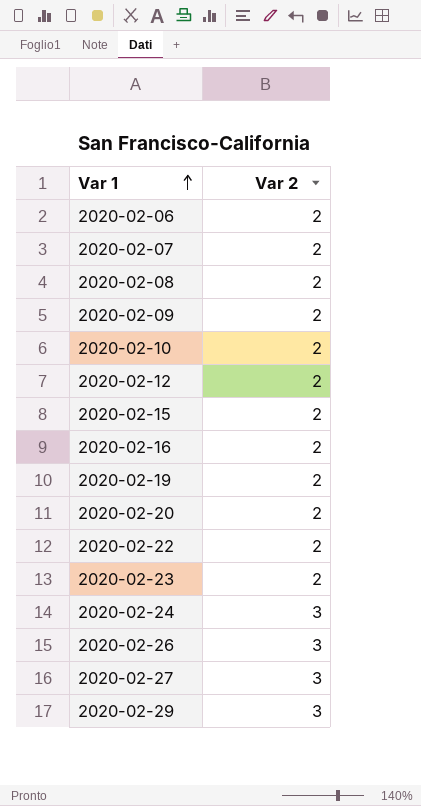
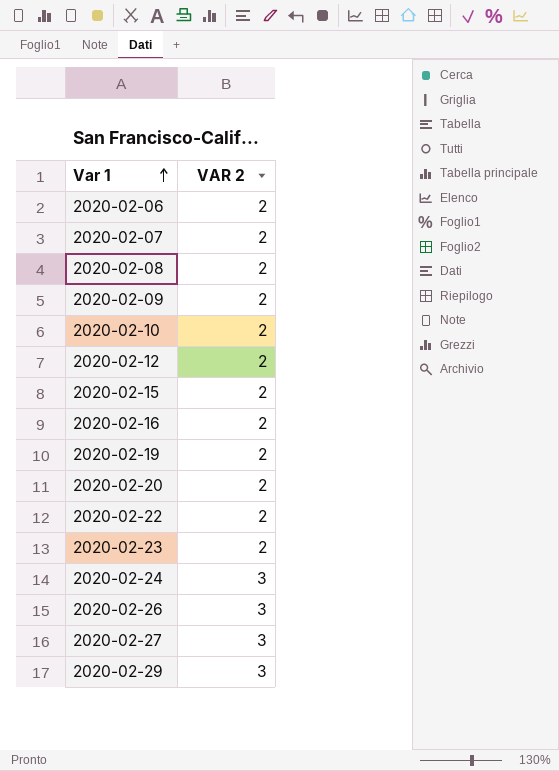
column name: Var 2 -> VAR 2

